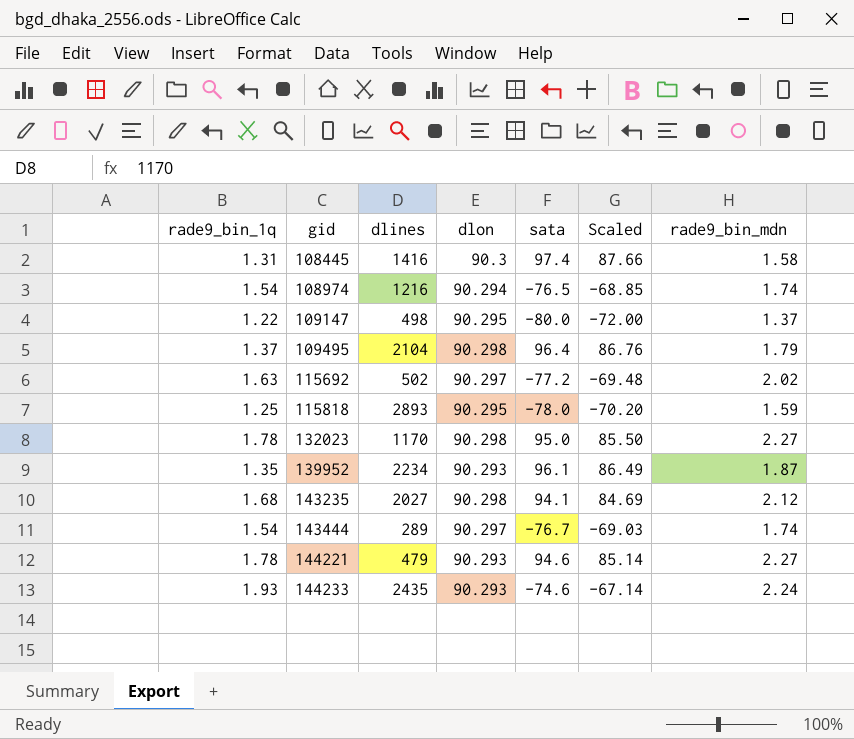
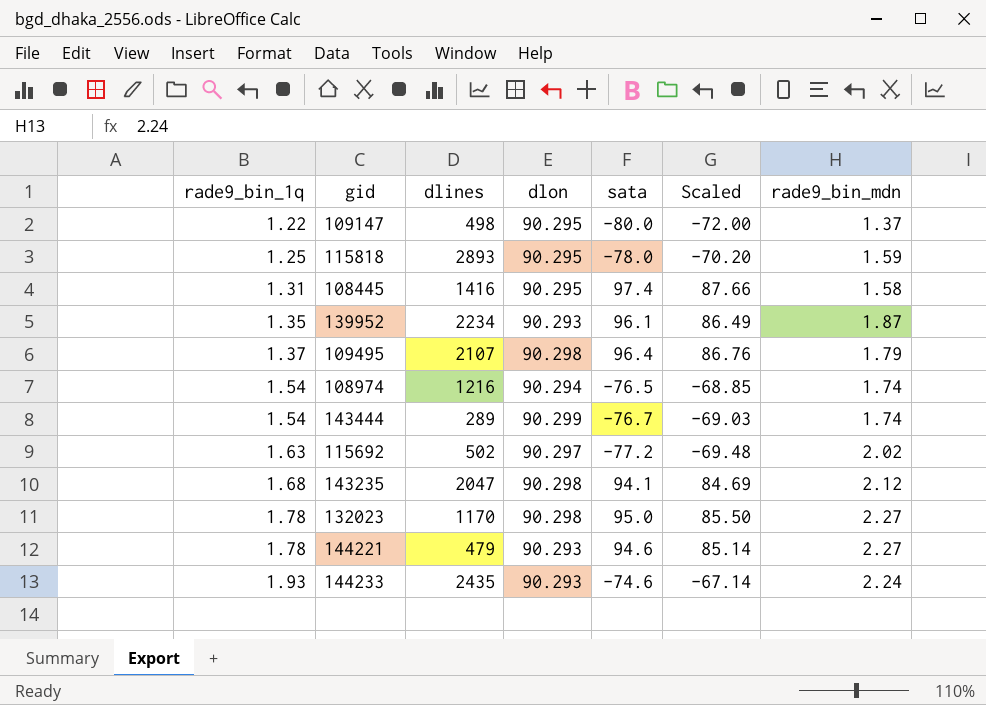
row order: gid ascending -> rade9_bin_1q ascending
108445 | dlon: 90.3 -> 90.295
109495 | dlines: 2104 -> 2107
143444 | dlon: 90.297 -> 90.299
143235 | dlines: 2027 -> 2047

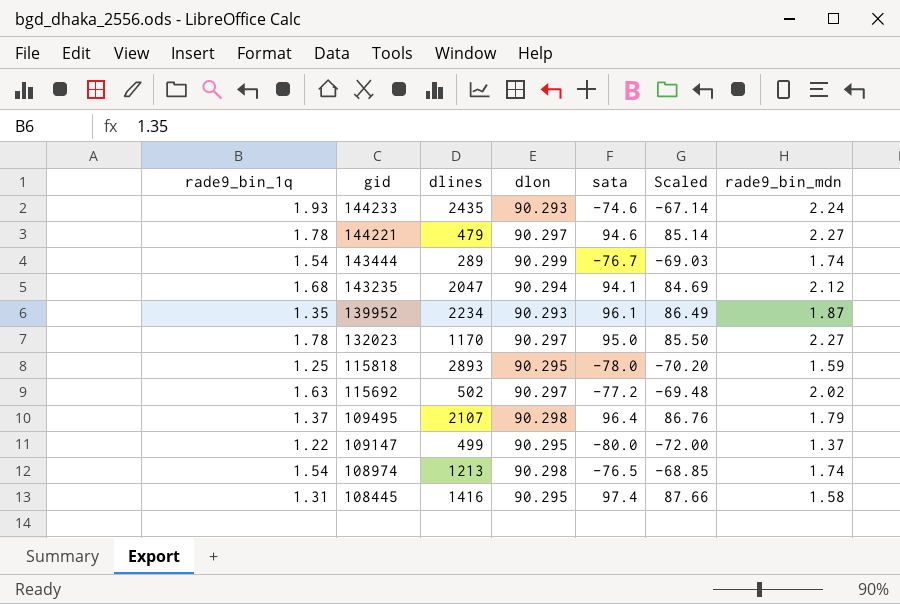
row order: rade9_bin_1q ascending -> gid descending
144221 | dlon: 90.293 -> 90.297
143235 | dlon: 90.298 -> 90.294
132023 | dlon: 90.298 -> 90.297
109147 | dlines: 498 -> 499
108974 | dlines: 1216 -> 1213
108974 | dlon: 90.294 -> 90.298

